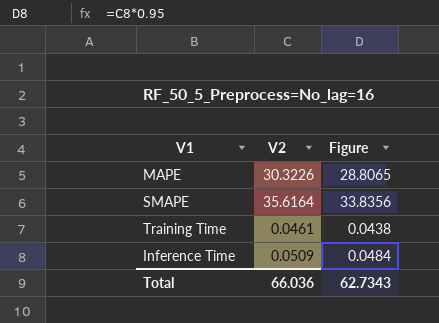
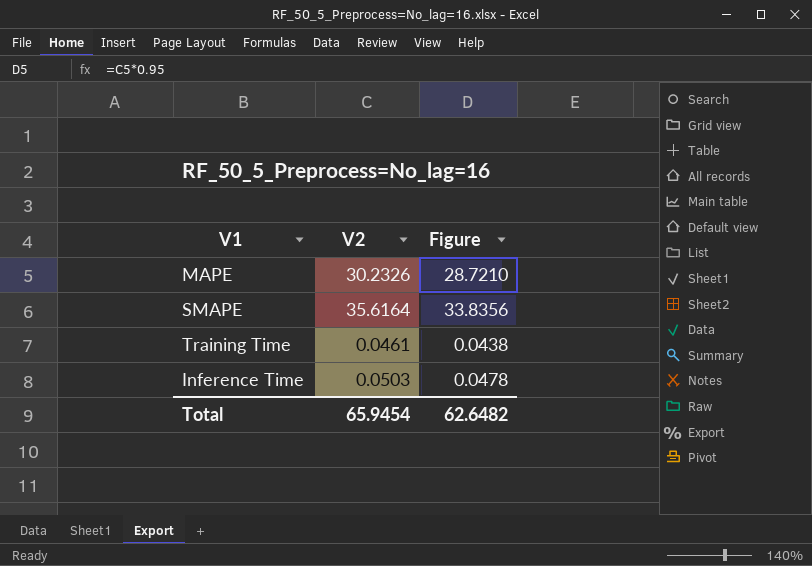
MAPE | V2: 30.3226 -> 30.2326
MAPE | Figure: 28.8065 -> 28.7210
Inference Time | V2: 0.0509 -> 0.0503
Inference Time | Figure: 0.0484 -> 0.0478
Total | V2: 66.036 -> 65.9454
Total | Figure: 62.7343 -> 62.6482

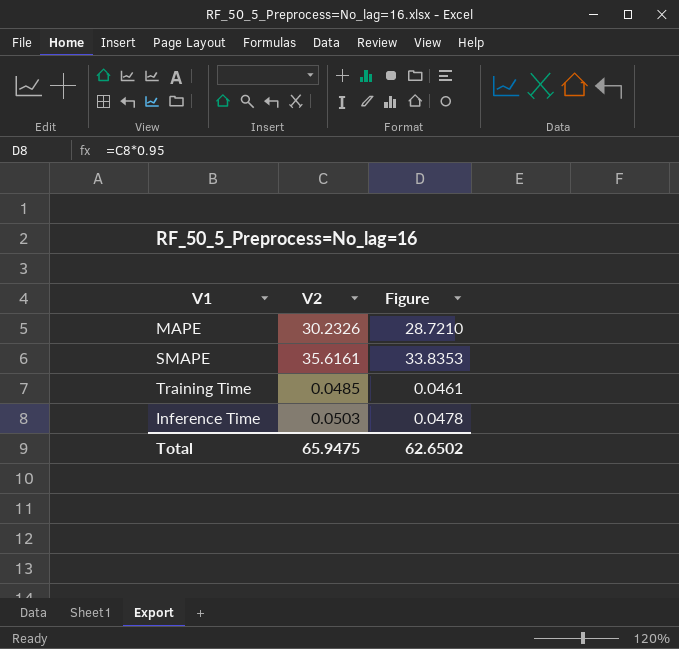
SMAPE | V2: 35.6164 -> 35.6161
SMAPE | Figure: 33.8356 -> 33.8353
Training Time | V2: 0.0461 -> 0.0485
Training Time | Figure: 0.0438 -> 0.0461
Total | V2: 65.9454 -> 65.9475
Total | Figure: 62.6482 -> 62.6502

